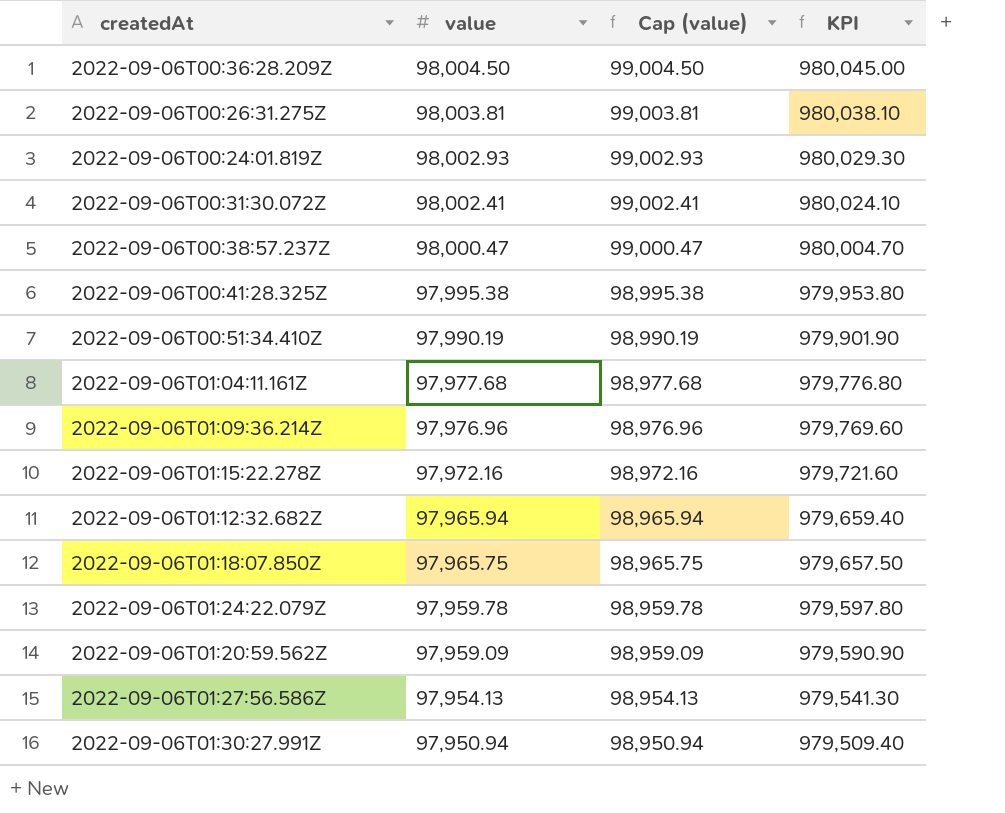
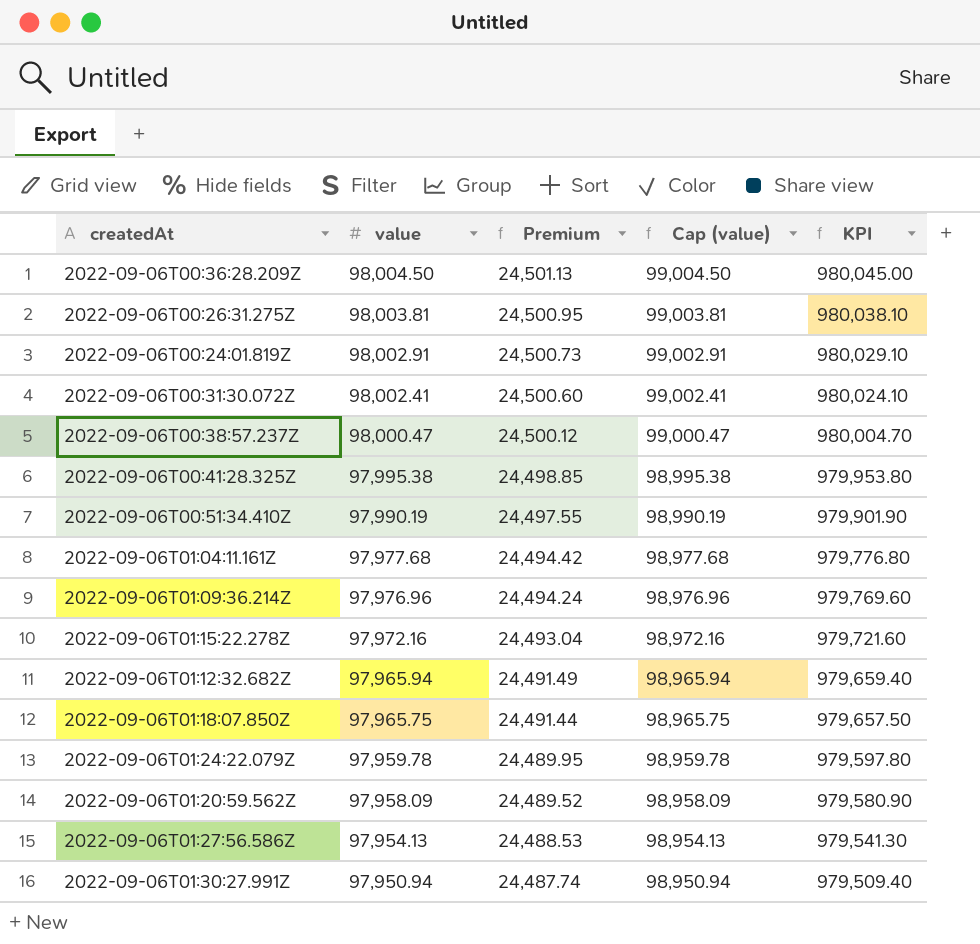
column Premium | formula: none -> [value] * 0.25
2022-09-06T00:24:01.819Z | value: 98,002.93 -> 98,002.91
2022-09-06T00:24:01.819Z | Cap (value): 99,002.93 -> 99,002.91
2022-09-06T00:24:01.819Z | KPI: 980,029.30 -> 980,029.10
2022-09-06T01:20:59.562Z | value: 97,959.09 -> 97,958.09
2022-09-06T01:20:59.562Z | Cap (value): 98,959.09 -> 98,958.09
2022-09-06T01:20:59.562Z | KPI: 979,590.90 -> 979,580.90

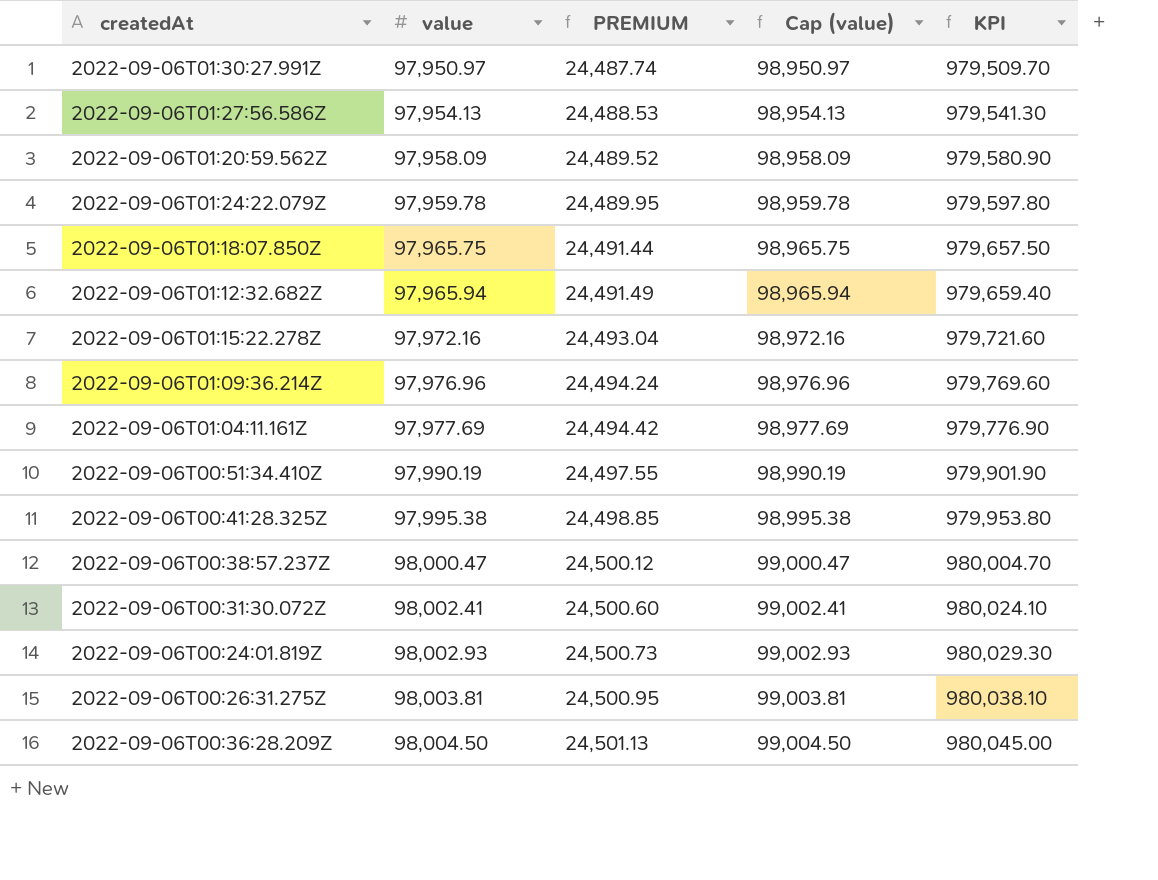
row order: value descending -> value ascending
column name: Premium -> PREMIUM
2022-09-06T01:30:27.991Z | value: 97,950.94 -> 97,950.97
2022-09-06T01:30:27.991Z | Cap (value): 98,950.94 -> 98,950.97
2022-09-06T01:30:27.991Z | KPI: 979,509.40 -> 979,509.70
2022-09-06T01:04:11.161Z | value: 97,977.68 -> 97,977.69
2022-09-06T01:04:11.161Z | Cap (value): 98,977.68 -> 98,977.69
2022-09-06T01:04:11.161Z | KPI: 979,776.80 -> 979,776.90
2022-09-06T00:24:01.819Z | value: 98,002.91 -> 98,002.93
2022-09-06T00:24:01.819Z | Cap (value): 99,002.91 -> 99,002.93
2022-09-06T00:24:01.819Z | KPI: 980,029.10 -> 980,029.30

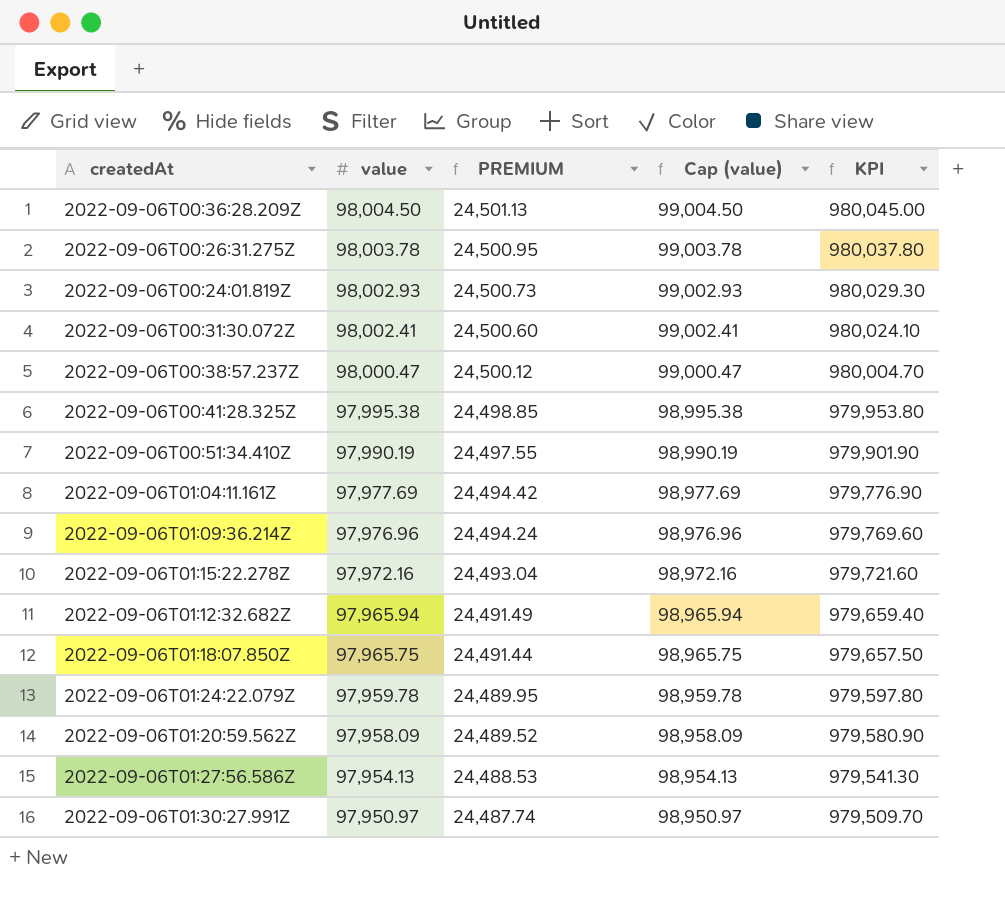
row order: value ascending -> value descending
2022-09-06T00:26:31.275Z | value: 98,003.81 -> 98,003.78
2022-09-06T00:26:31.275Z | Cap (value): 99,003.81 -> 99,003.78
2022-09-06T00:26:31.275Z | KPI: 980,038.10 -> 980,037.80

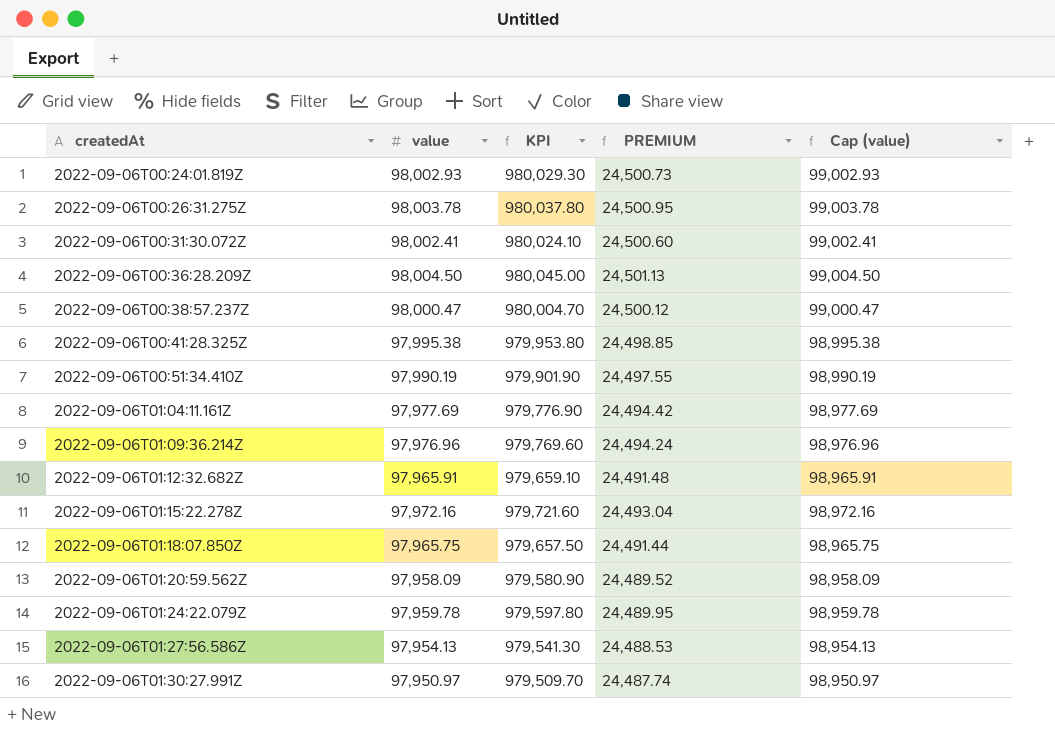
row order: value descending -> createdAt ascending
column KPI | position: 5 -> 3
2022-09-06T01:12:32.682Z | value: 97,965.94 -> 97,965.91
2022-09-06T01:12:32.682Z | KPI: 979,659.40 -> 979,659.10
2022-09-06T01:12:32.682Z | PREMIUM: 24,491.49 -> 24,491.48
2022-09-06T01:12:32.682Z | Cap (value): 98,965.94 -> 98,965.91

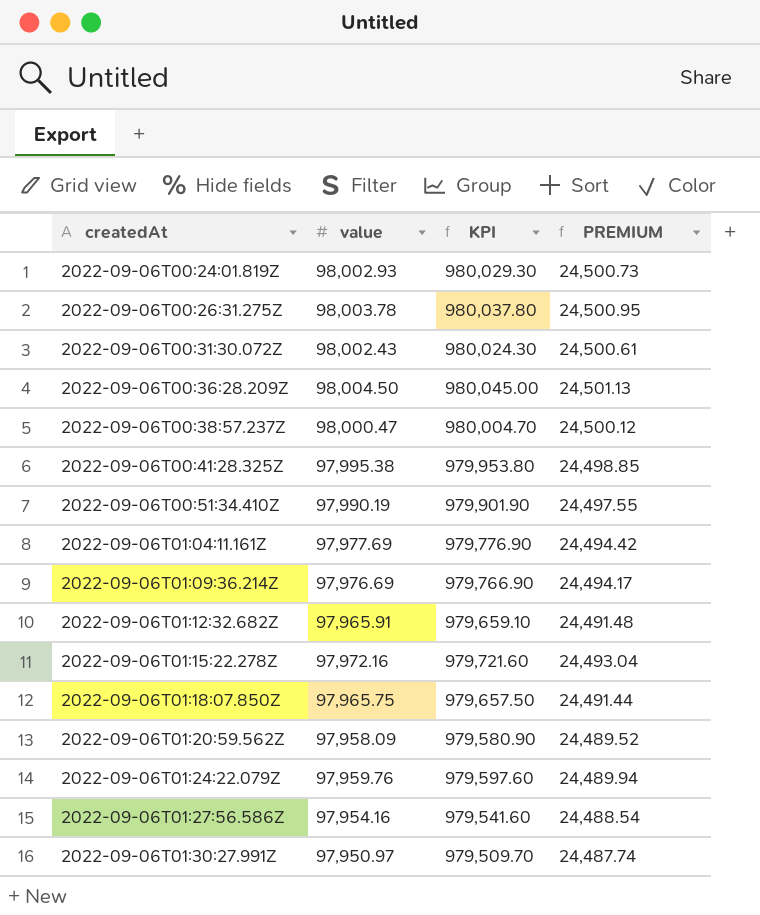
column Cap (value) | formula: [value] + 1000 -> none
2022-09-06T00:31:30.072Z | value: 98,002.41 -> 98,002.43
2022-09-06T00:31:30.072Z | KPI: 980,024.10 -> 980,024.30
2022-09-06T00:31:30.072Z | PREMIUM: 24,500.60 -> 24,500.61
2022-09-06T01:09:36.214Z | value: 97,976.96 -> 97,976.69
2022-09-06T01:09:36.214Z | KPI: 979,769.60 -> 979,766.90
2022-09-06T01:09:36.214Z | PREMIUM: 24,494.24 -> 24,494.17
2022-09-06T01:24:22.079Z | value: 97,959.78 -> 97,959.76
2022-09-06T01:24:22.079Z | KPI: 979,597.80 -> 979,597.60
2022-09-06T01:24:22.079Z | PREMIUM: 24,489.95 -> 24,489.94
2022-09-06T01:27:56.586Z | value: 97,954.13 -> 97,954.16
2022-09-06T01:27:56.586Z | KPI: 979,541.30 -> 979,541.60
2022-09-06T01:27:56.586Z | PREMIUM: 24,488.53 -> 24,488.54

